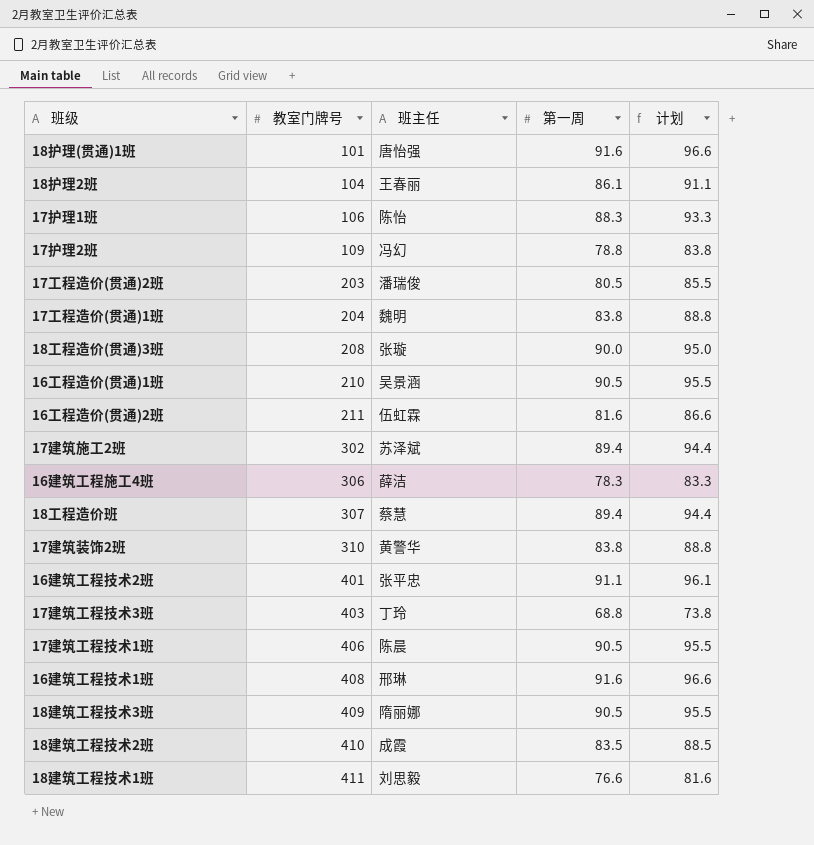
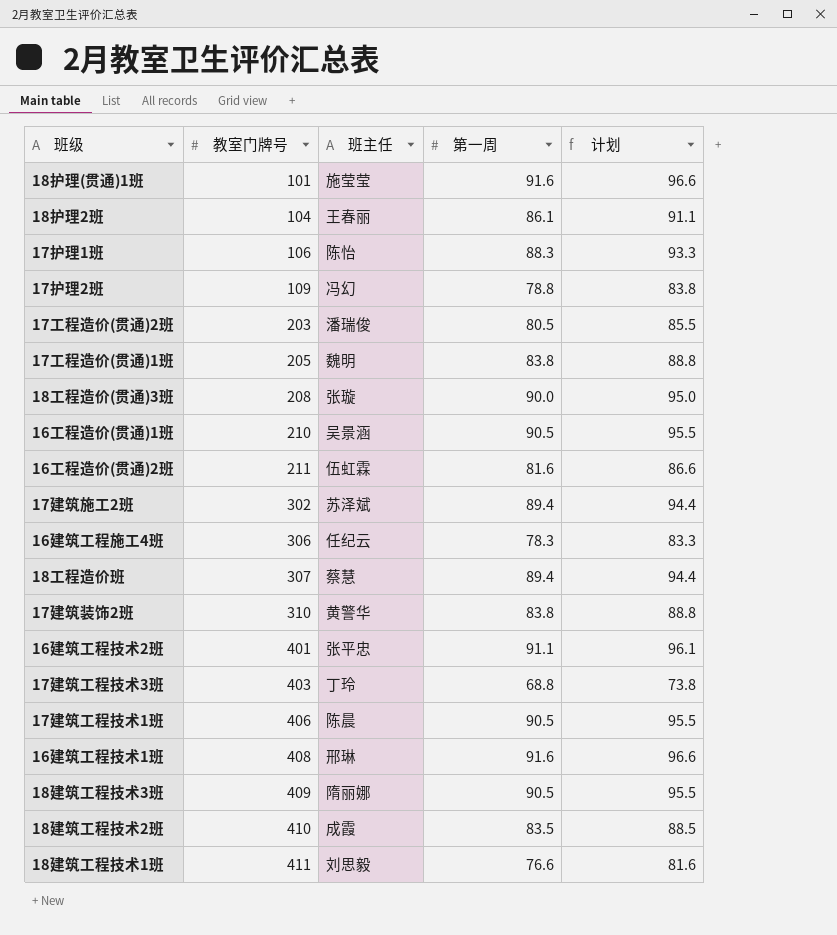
18护理(贯通)1班 | 班主任: 唐怡强 -> 施莹莹
17工程造价(贯通)1班 | 教室门牌号: 204 -> 205
16建筑工程施工4班 | 班主任: 薛洁 -> 任纪云

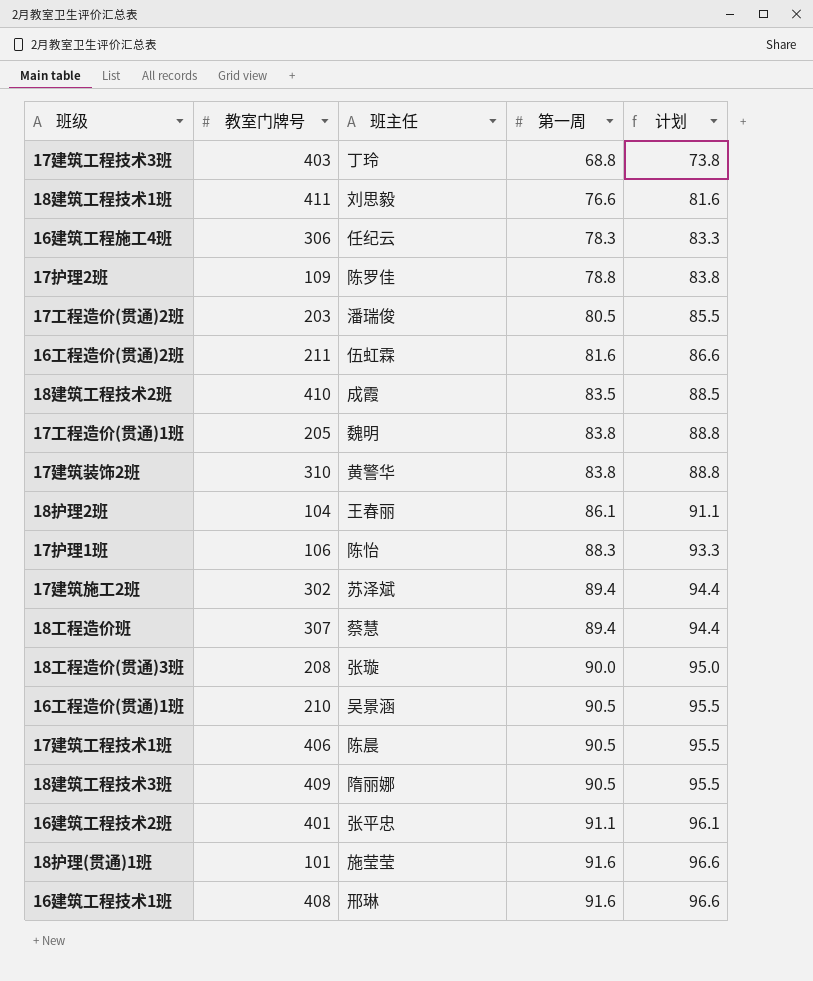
row order: 教室门牌号 ascending -> 第一周 ascending
17护理2班 | 班主任: 冯幻 -> 陈罗佳

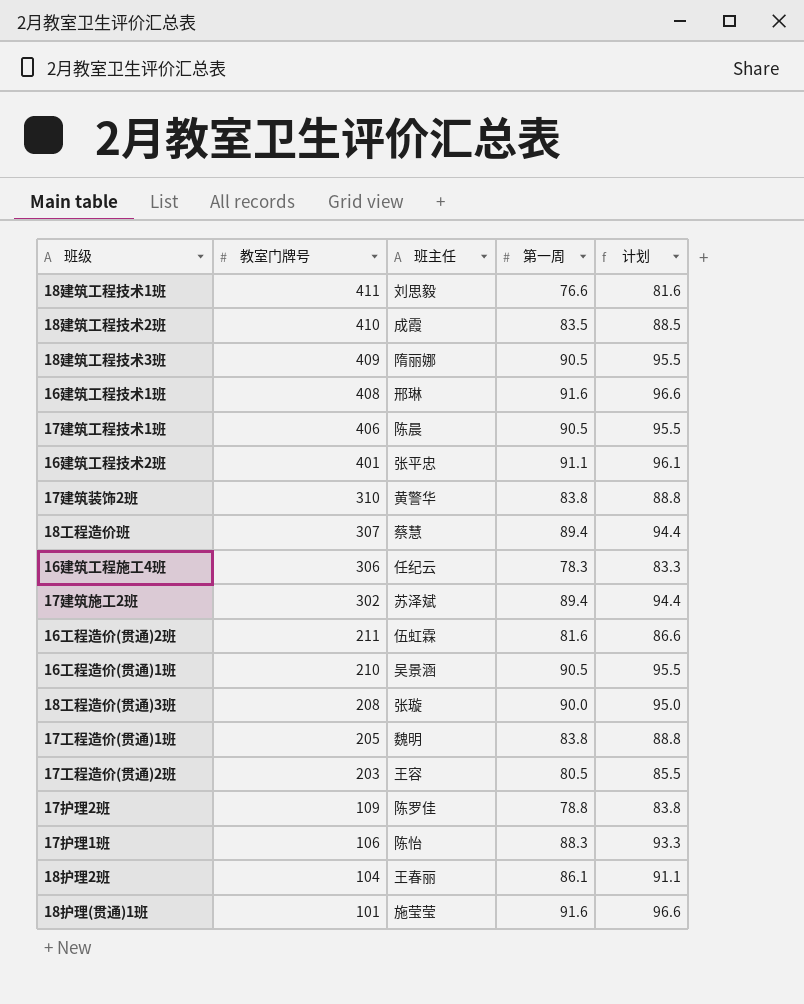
row order: 第一周 ascending -> 教室门牌号 descending
row 17建筑工程技术3班: 403 | 丁玲 | 68.8 | 73.8 -> none
17工程造价(贯通)2班 | 班主任: 潘瑞俊 -> 王容

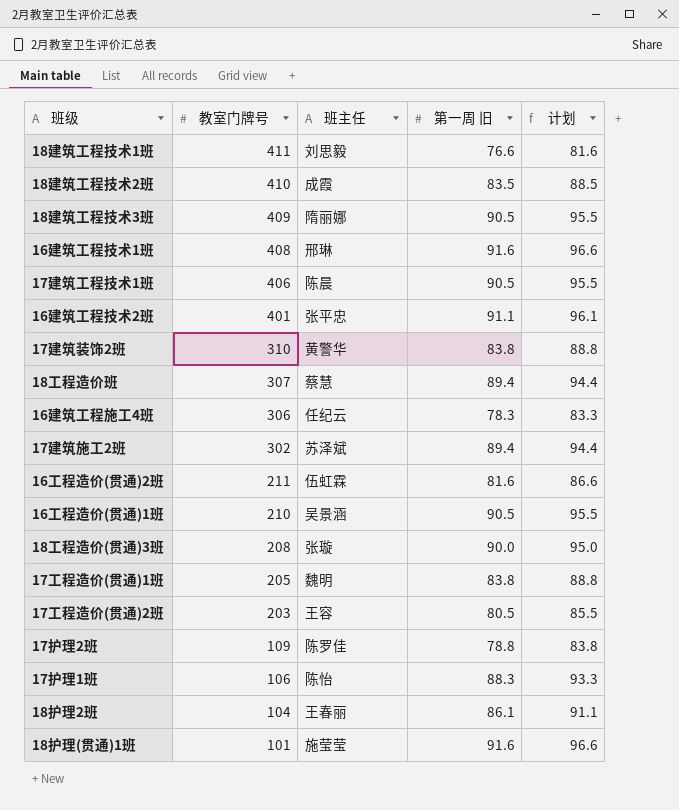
column name: 第一周 -> 第一周 旧

